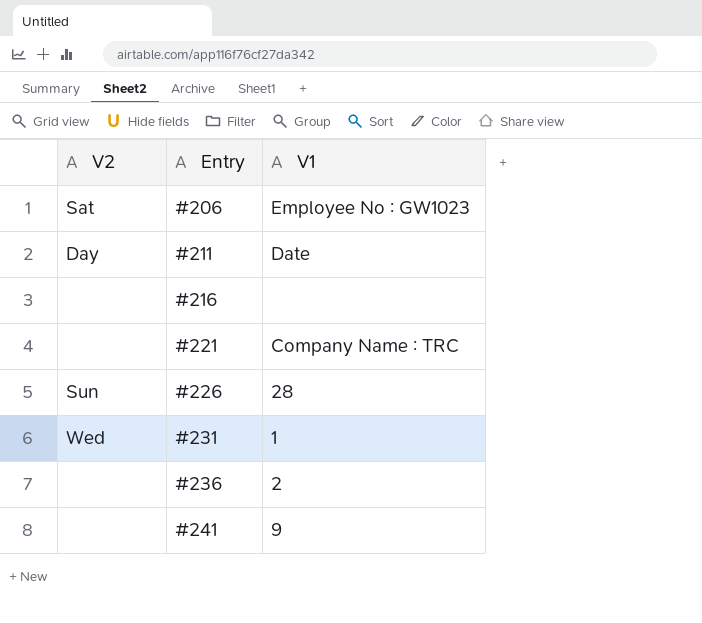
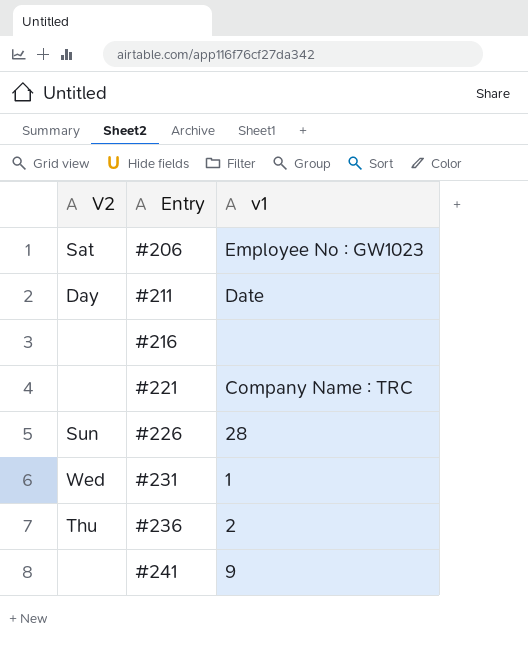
column name: V1 -> v1
#236 | V2: none -> Thu

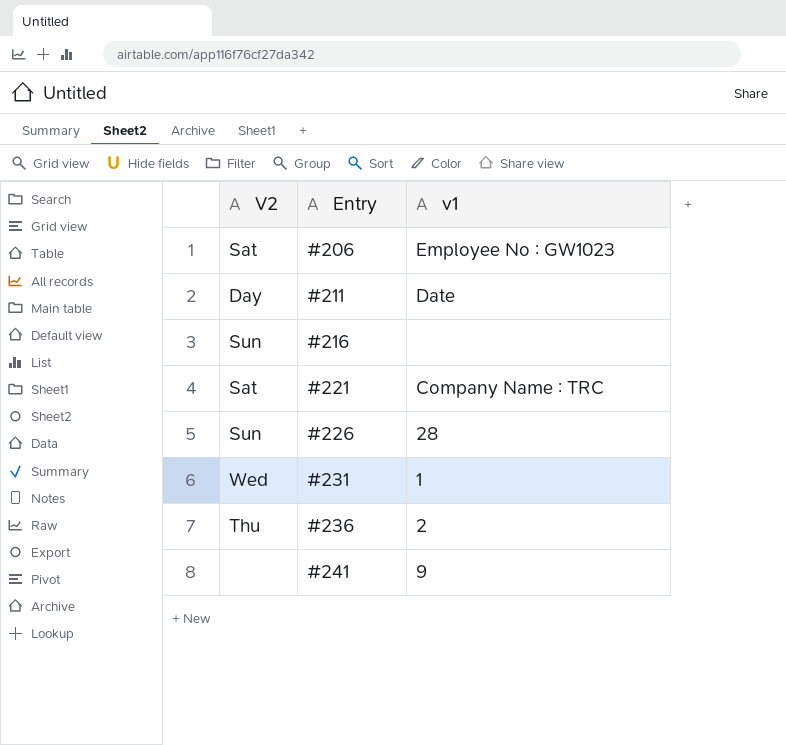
#216 | V2: none -> Sun
#221 | V2: none -> Sat

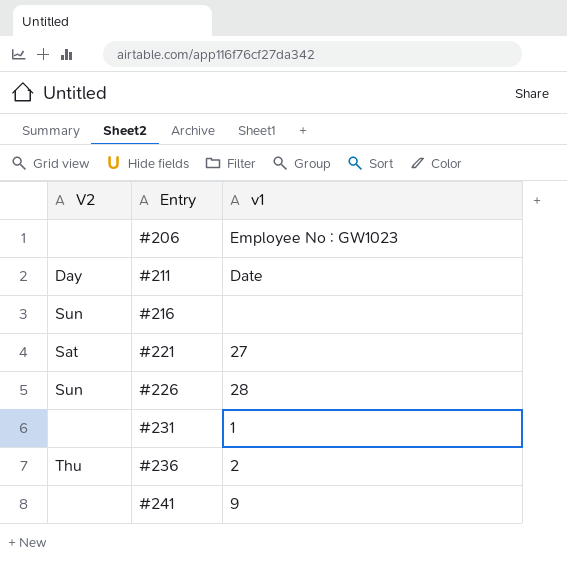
#206 | V2: Sat -> none
#221 | v1: Company Name : TRC -> 27
#231 | V2: Wed -> none

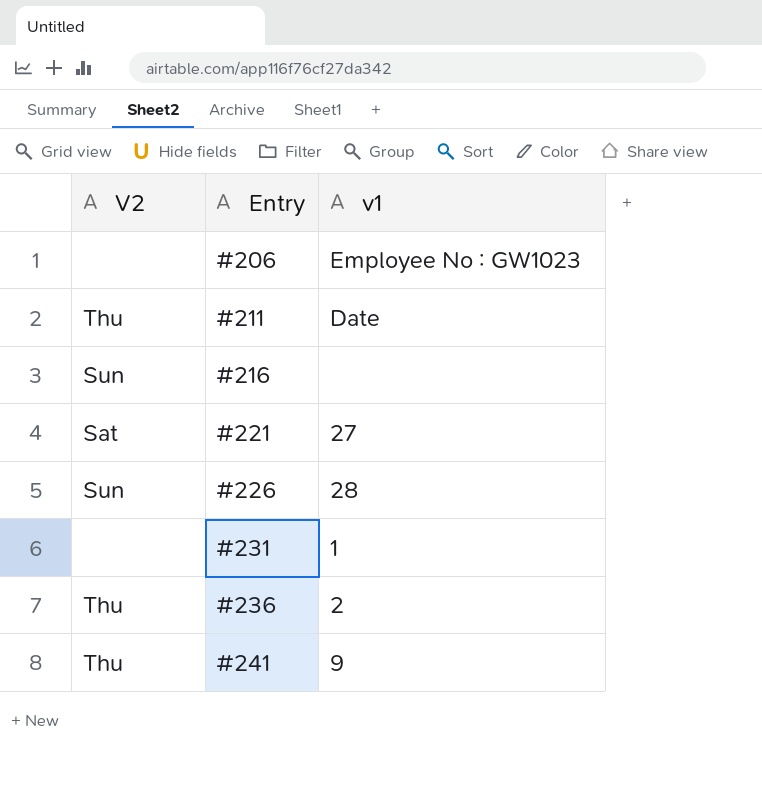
#211 | V2: Day -> Thu
#241 | V2: none -> Thu

